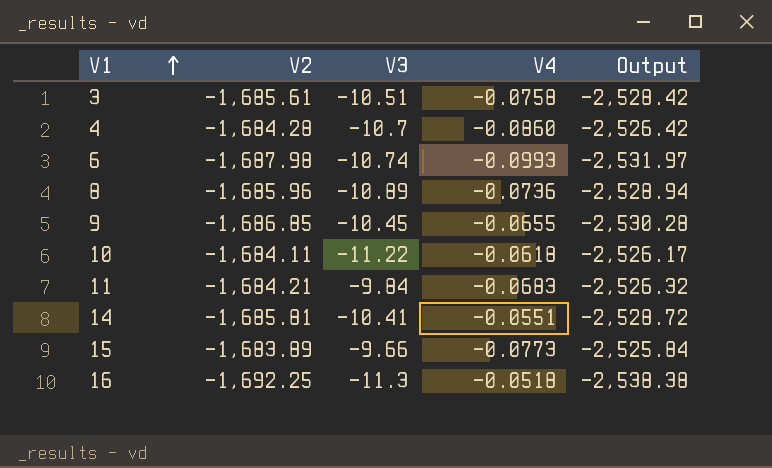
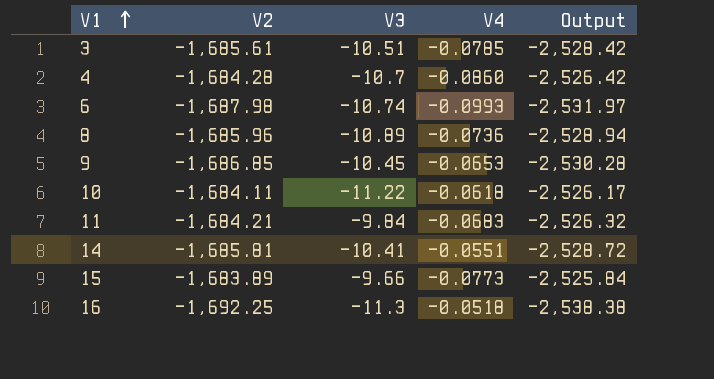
3 | V4: -0.0758 -> -0.0785
9 | V4: -0.0655 -> -0.0653

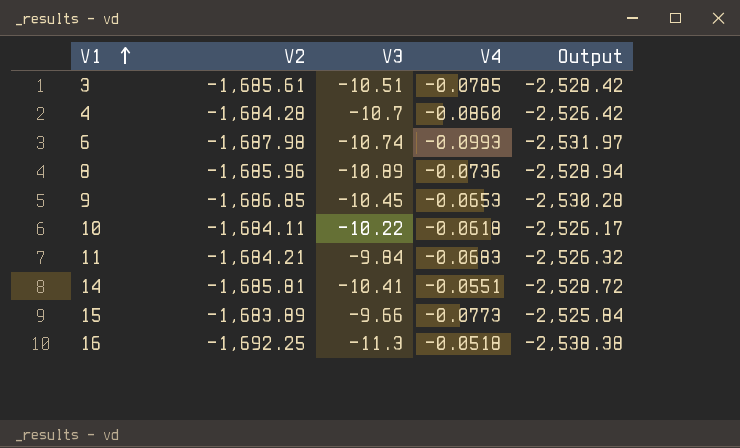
10 | V3: -11.22 -> -10.22

